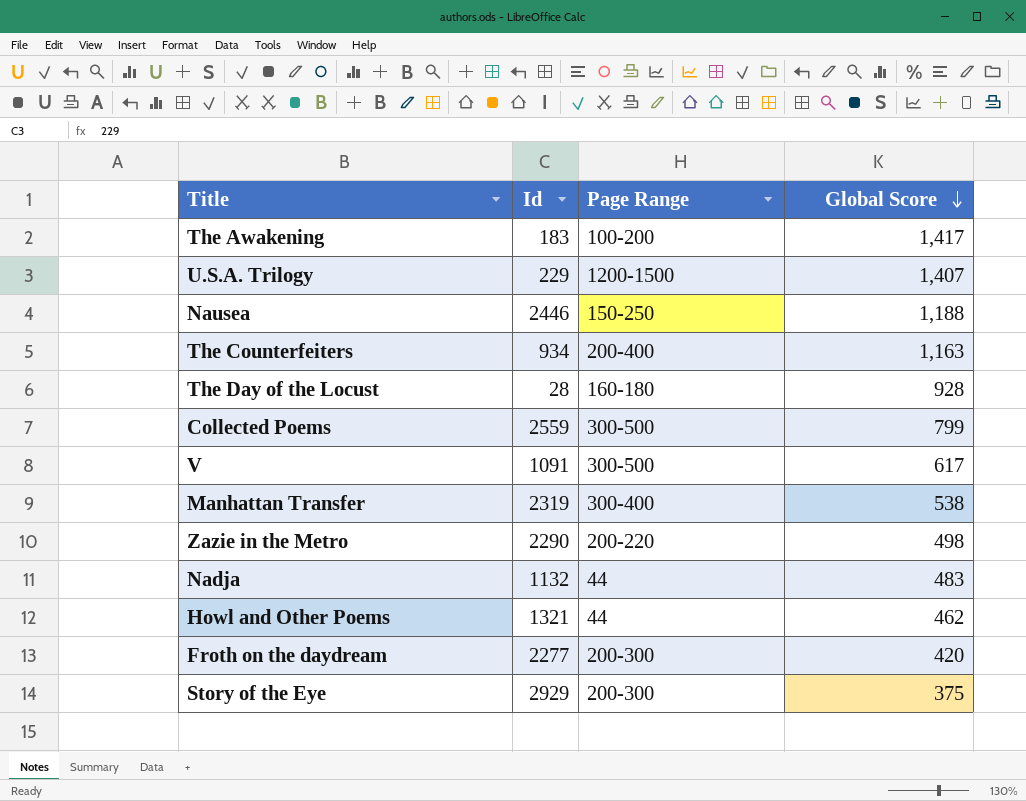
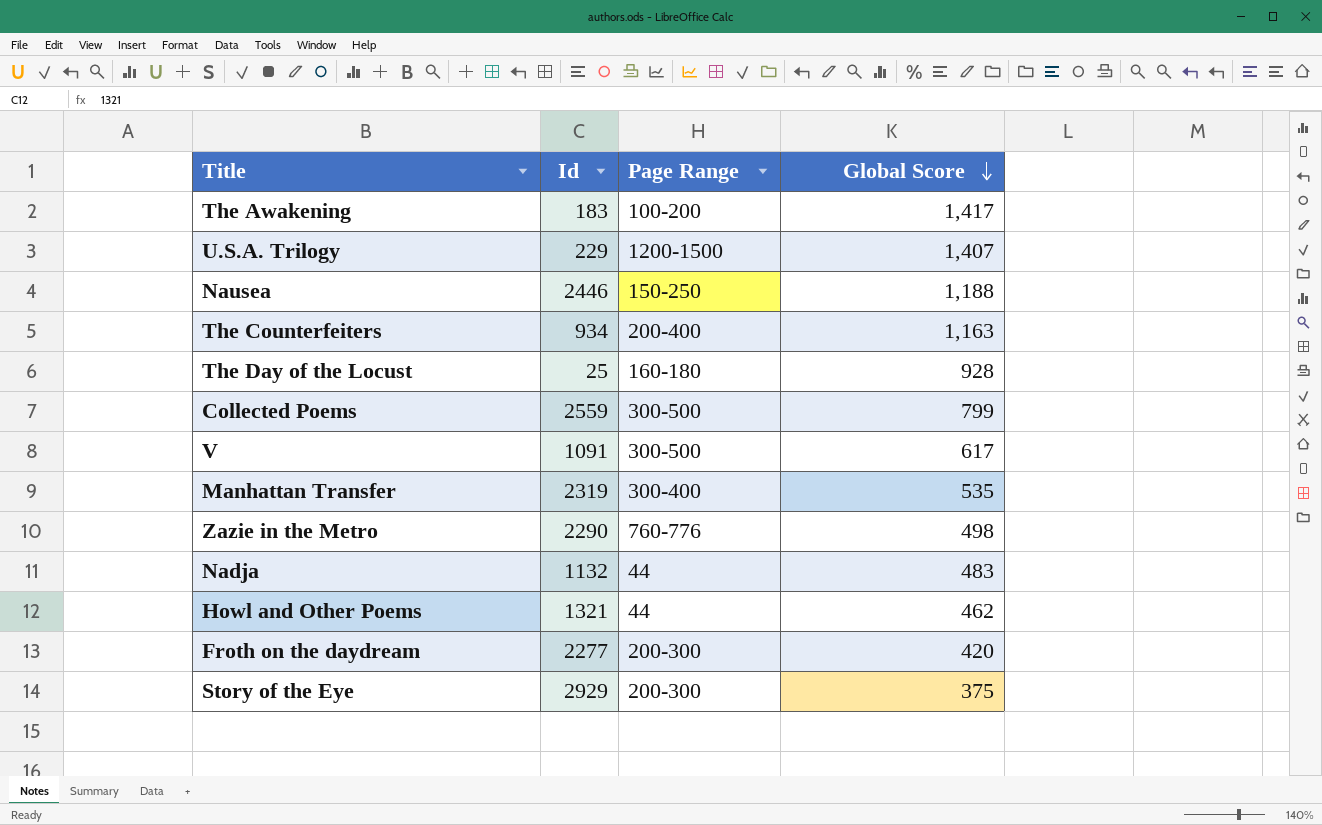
The Day of the Locust | Id: 28 -> 25
Manhattan Transfer | Global Score: 538 -> 535
Zazie in the Metro | Page Range: 200-220 -> 760-776

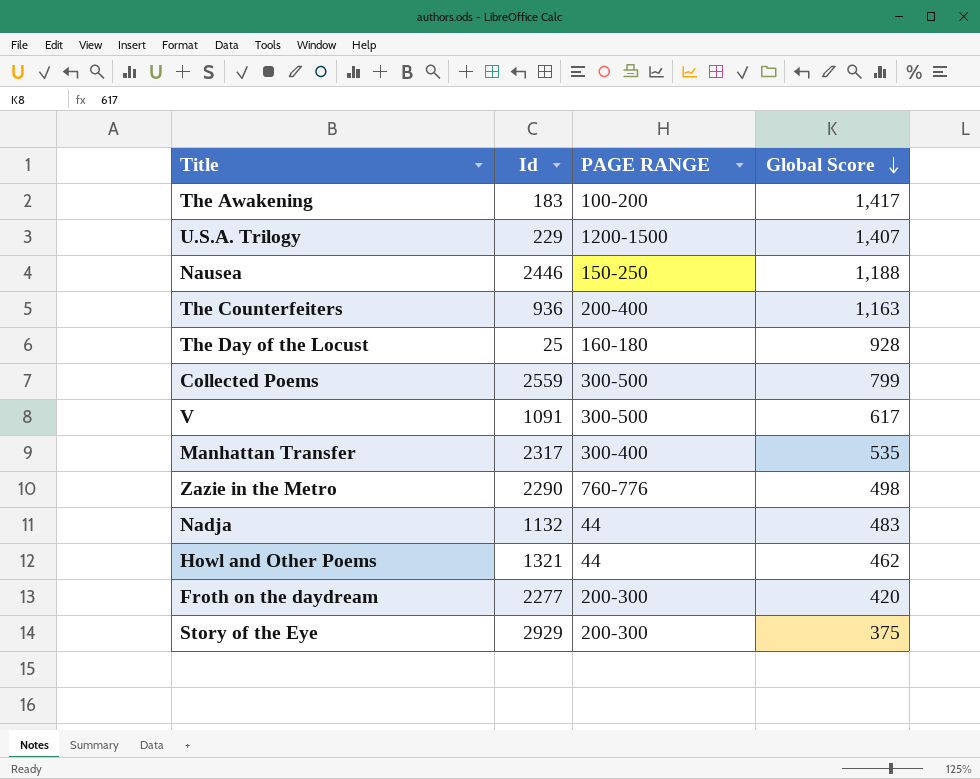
column name: Page Range -> PAGE RANGE
The Counterfeiters | Id: 934 -> 936
Manhattan Transfer | Id: 2319 -> 2317

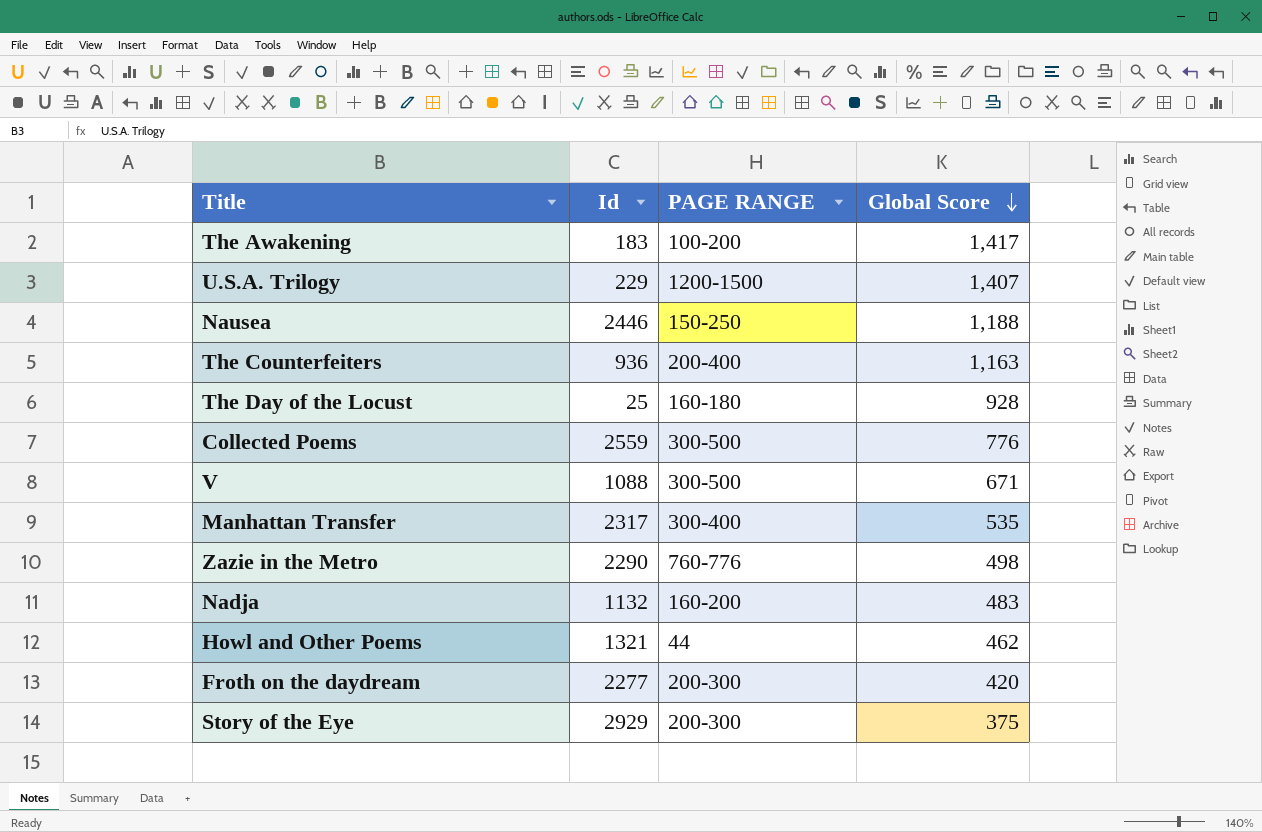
Collected Poems | Global Score: 799 -> 776
V | Id: 1091 -> 1088
V | Global Score: 617 -> 671
Nadja | PAGE RANGE: 44 -> 160-200

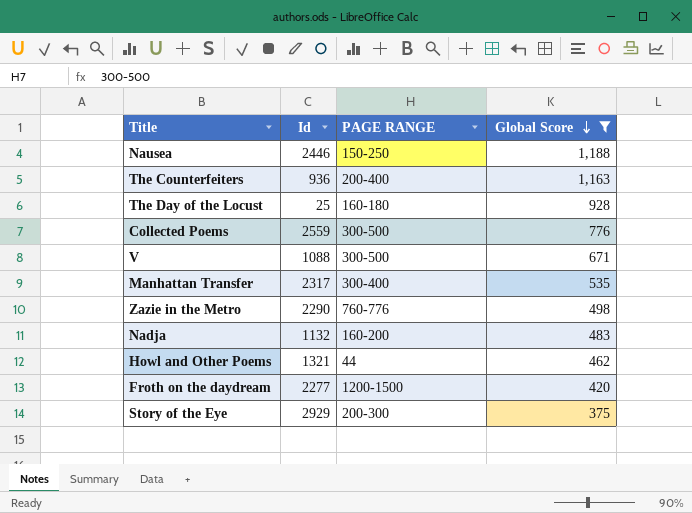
filter: none -> Global Score <= 1,188
Froth on the daydream | PAGE RANGE: 200-300 -> 1200-1500

